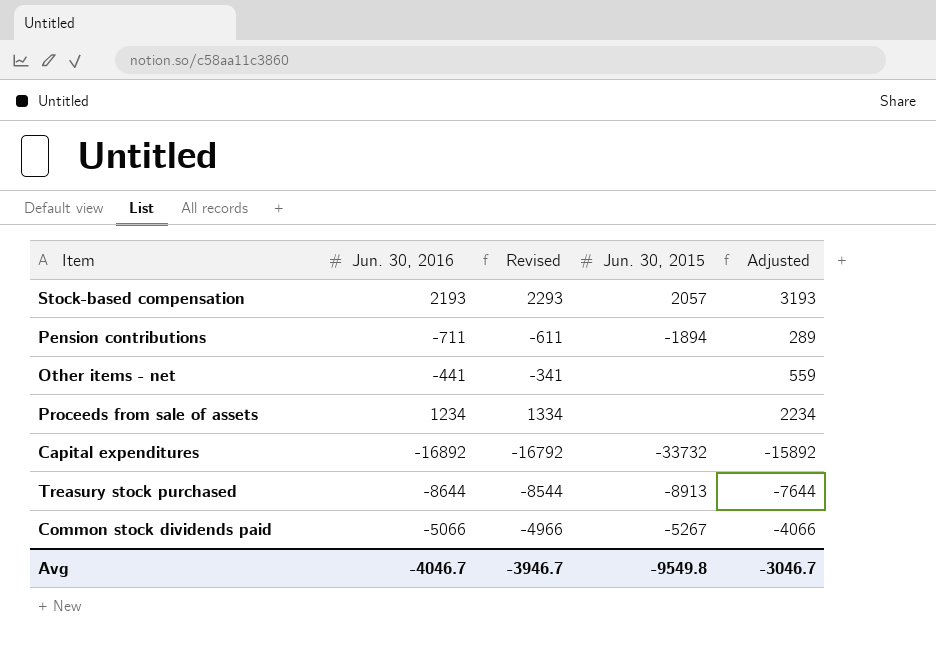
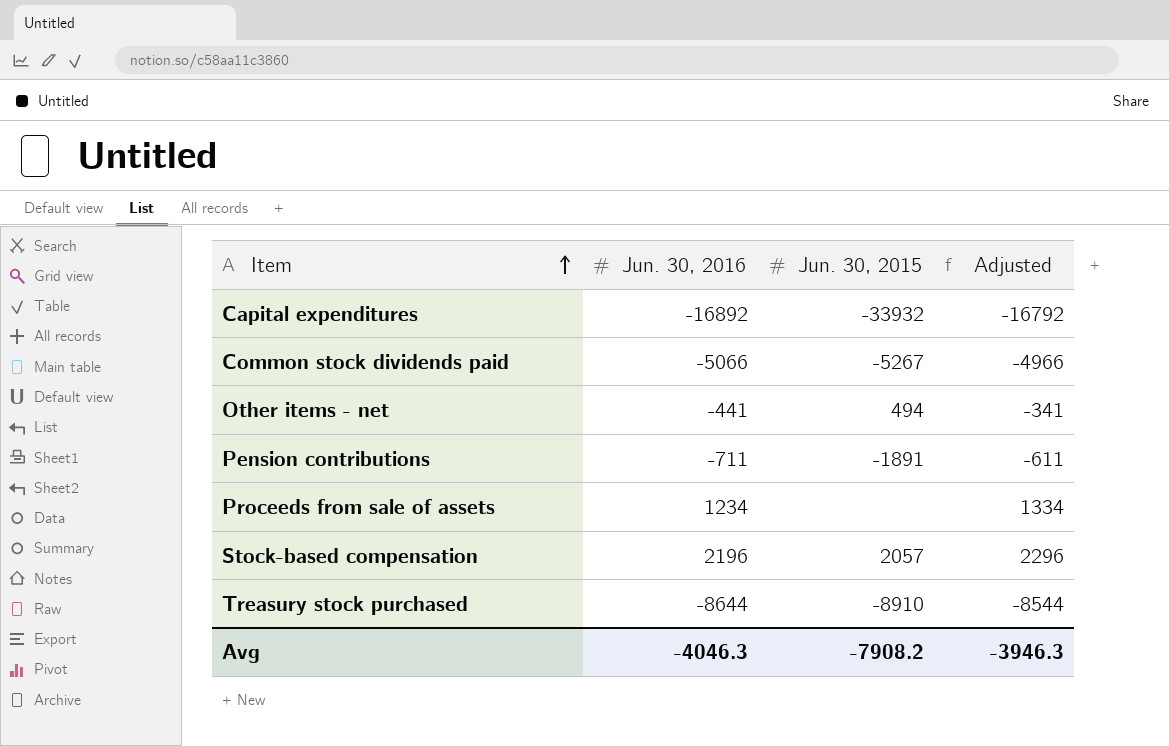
row order: none -> Item ascending
column Revised | formula: [Jun. 30, 2016] + 100 -> none
column Adjusted | formula: [Jun. 30, 2016] + 1000 -> [Jun. 30, 2016] + 100
Capital expenditures | Jun. 30, 2015: -33732 -> -33932
Other items - net | Jun. 30, 2015: none -> 494
Pension contributions | Jun. 30, 2015: -1894 -> -1891
Stock-based compensation | Jun. 30, 2016: 2193 -> 2196
Treasury stock purchased | Jun. 30, 2015: -8913 -> -8910
Avg | Jun. 30, 2016: -4046.7 -> -4046.3
Avg | Jun. 30, 2015: -9549.8 -> -7908.2
Avg | Adjusted: -3046.7 -> -3946.3

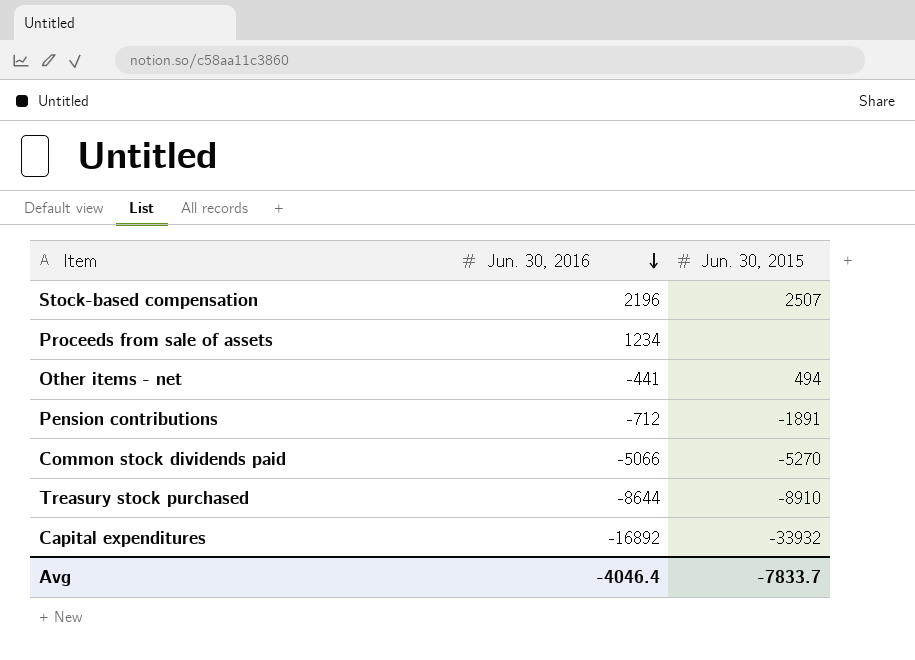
row order: Item ascending -> Jun. 30, 2016 descending
column Adjusted | formula: [Jun. 30, 2016] + 100 -> none
Stock-based compensation | Jun. 30, 2015: 2057 -> 2507
Pension contributions | Jun. 30, 2016: -711 -> -712
Common stock dividends paid | Jun. 30, 2015: -5267 -> -5270
Avg | Jun. 30, 2016: -4046.3 -> -4046.4
Avg | Jun. 30, 2015: -7908.2 -> -7833.7

